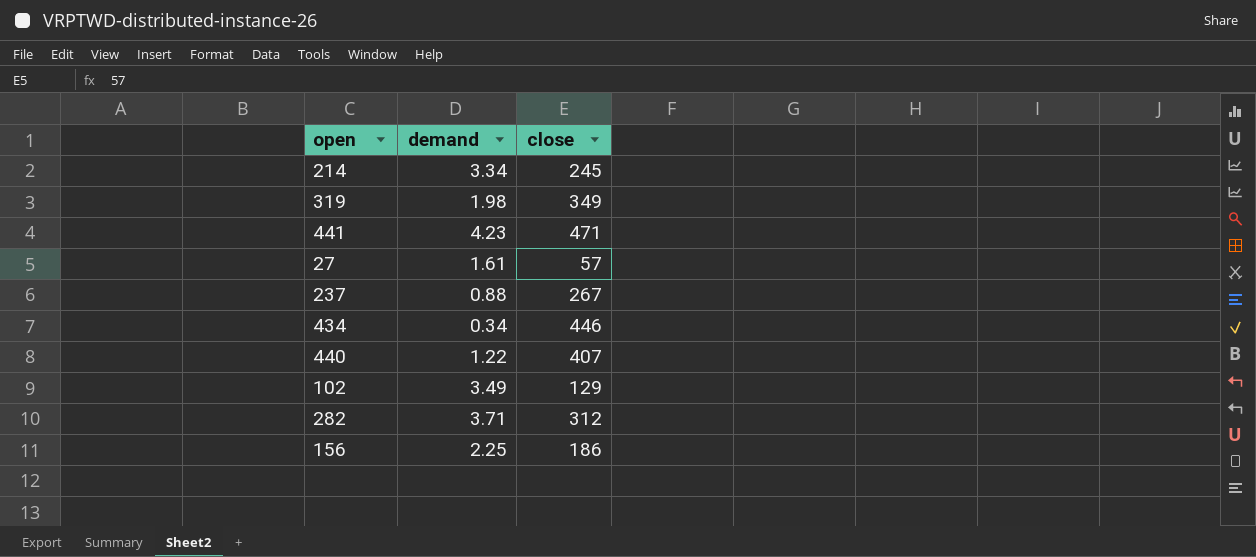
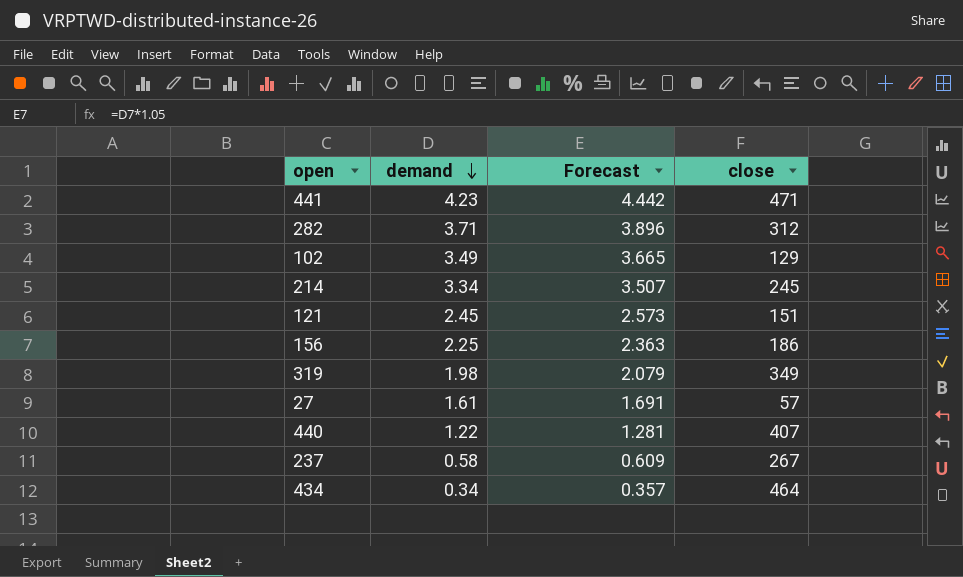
row order: none -> demand descending
column Forecast | formula: none -> [demand] * 1.05
row 121: none -> 2.45 | 2.573 | 151
237 | demand: 0.88 -> 0.58
434 | close: 446 -> 464

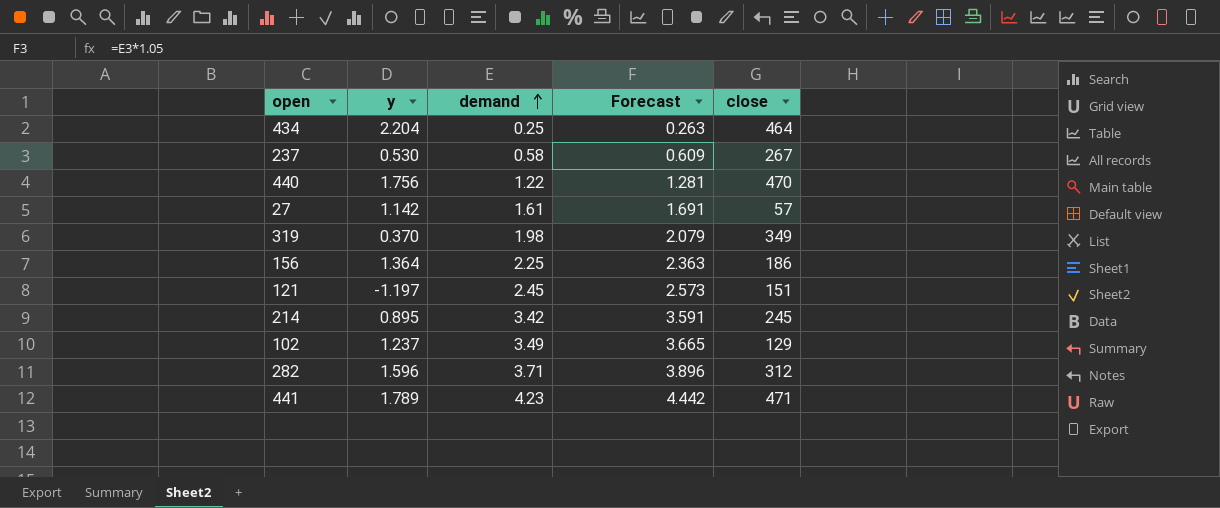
row order: demand descending -> demand ascending
column y | position: none -> 2
434 | demand: 0.34 -> 0.25
434 | Forecast: 0.357 -> 0.263
440 | close: 407 -> 470
214 | demand: 3.34 -> 3.42
214 | Forecast: 3.507 -> 3.591

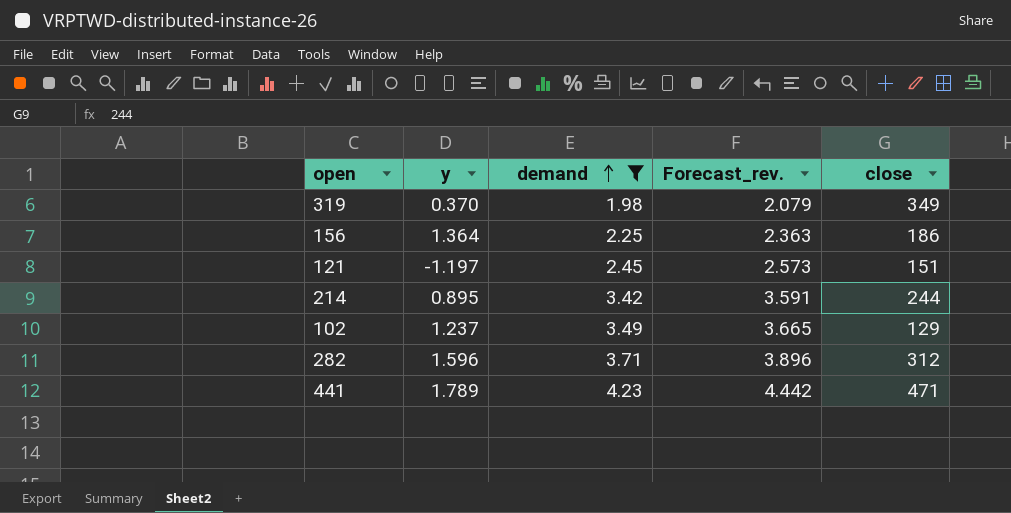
filter: none -> demand >= 1.98
column name: Forecast -> Forecast_rev.
214 | close: 245 -> 244

